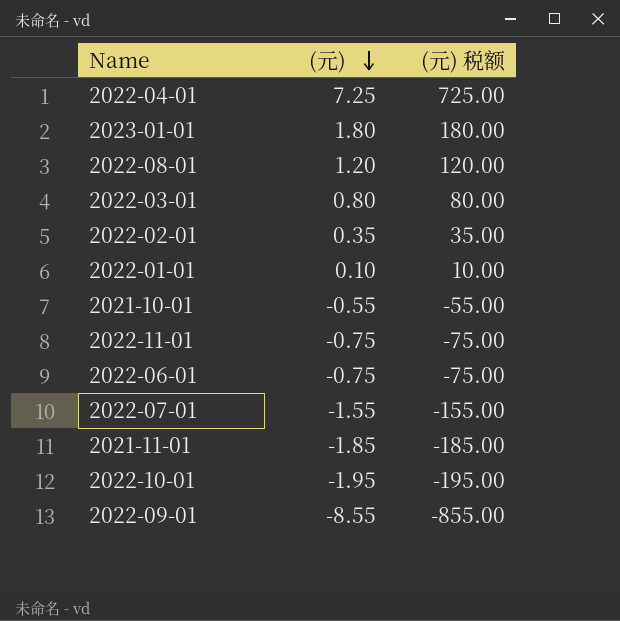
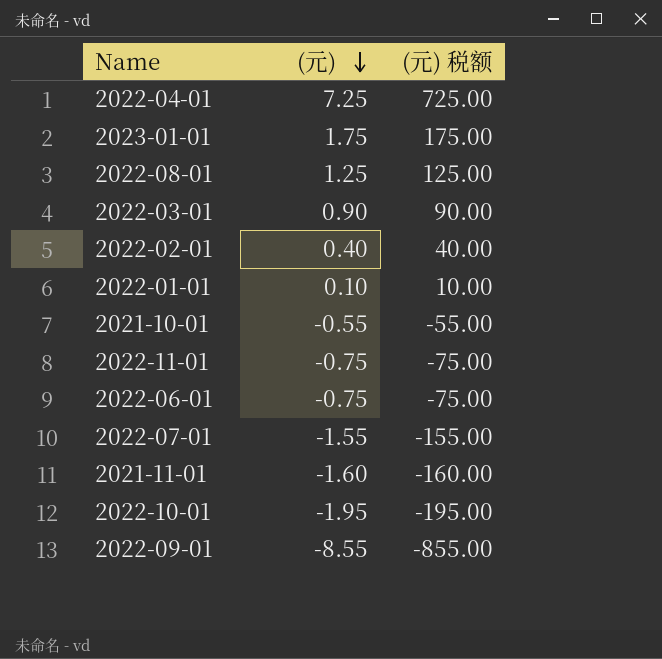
2023-01-01 | (元): 1.80 -> 1.75
2023-01-01 | (元) 税额: 180.00 -> 175.00
2022-08-01 | (元): 1.20 -> 1.25
2022-08-01 | (元) 税额: 120.00 -> 125.00
2022-03-01 | (元): 0.80 -> 0.90
2022-03-01 | (元) 税额: 80.00 -> 90.00
2022-02-01 | (元): 0.35 -> 0.40
2022-02-01 | (元) 税额: 35.00 -> 40.00
2021-11-01 | (元): -1.85 -> -1.60
2021-11-01 | (元) 税额: -185.00 -> -160.00

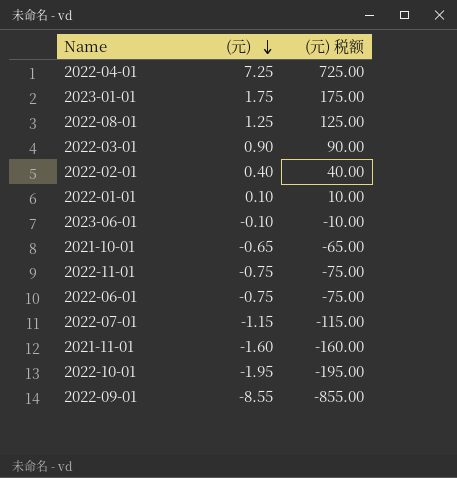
row 2023-06-01: none -> -0.10 | -10.00
2021-10-01 | (元): -0.55 -> -0.65
2021-10-01 | (元) 税额: -55.00 -> -65.00
2022-07-01 | (元): -1.55 -> -1.15
2022-07-01 | (元) 税额: -155.00 -> -115.00

